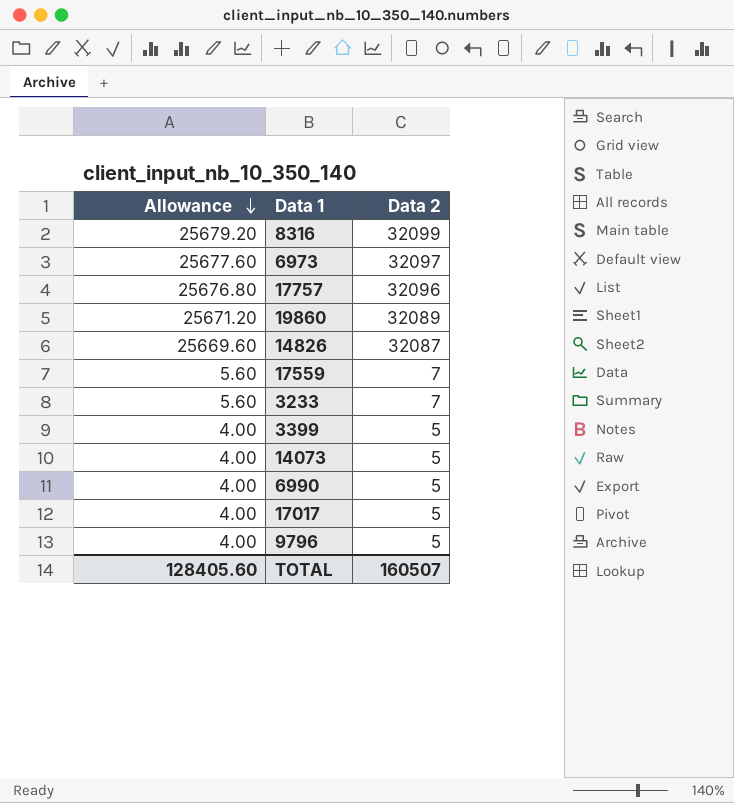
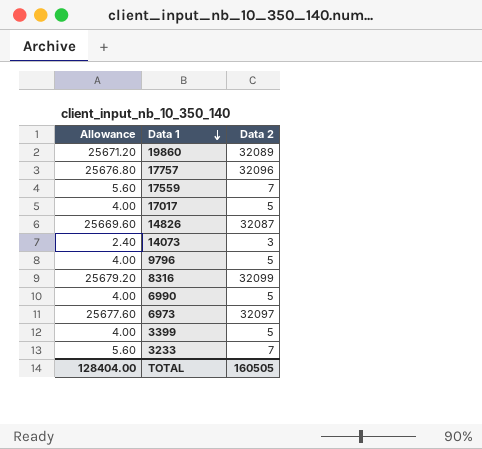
row order: Allowance descending -> Data 1 descending
14073 | Allowance: 4.00 -> 2.40
14073 | Data 2: 5 -> 3
TOTAL | Allowance: 128405.60 -> 128404.00
TOTAL | Data 2: 160507 -> 160505

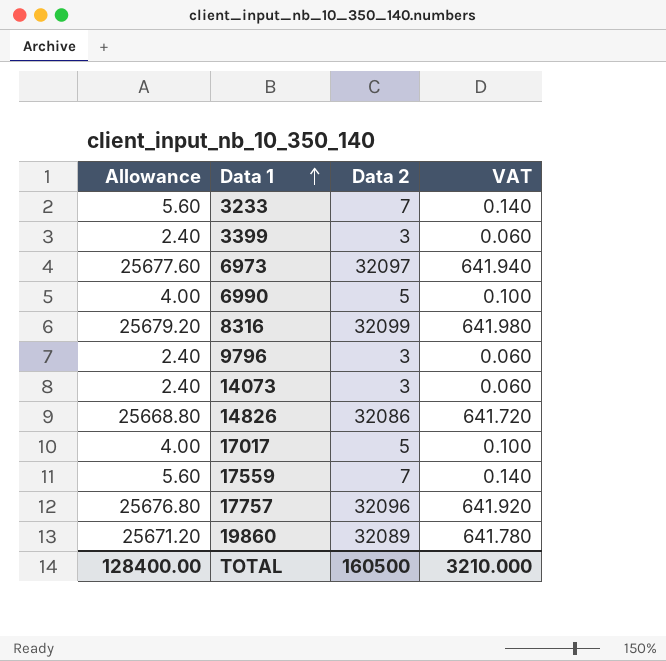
row order: Data 1 descending -> Data 1 ascending
column VAT | formula: none -> [Data 2] * 0.02
3399 | Allowance: 4.00 -> 2.40
3399 | Data 2: 5 -> 3
9796 | Allowance: 4.00 -> 2.40
9796 | Data 2: 5 -> 3
14826 | Allowance: 25669.60 -> 25668.80
14826 | Data 2: 32087 -> 32086
TOTAL | Allowance: 128404.00 -> 128400.00
TOTAL | Data 2: 160505 -> 160500

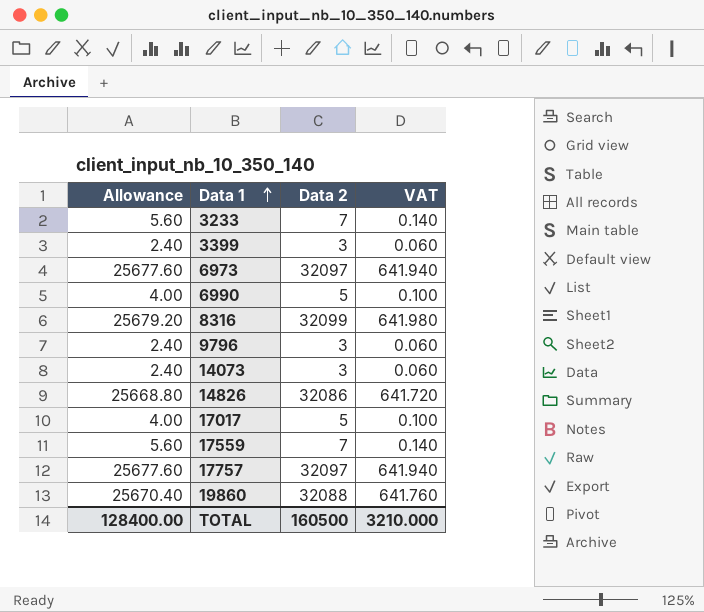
17757 | Allowance: 25676.80 -> 25677.60
17757 | Data 2: 32096 -> 32097
17757 | VAT: 641.920 -> 641.940
19860 | Allowance: 25671.20 -> 25670.40
19860 | Data 2: 32089 -> 32088
19860 | VAT: 641.780 -> 641.760

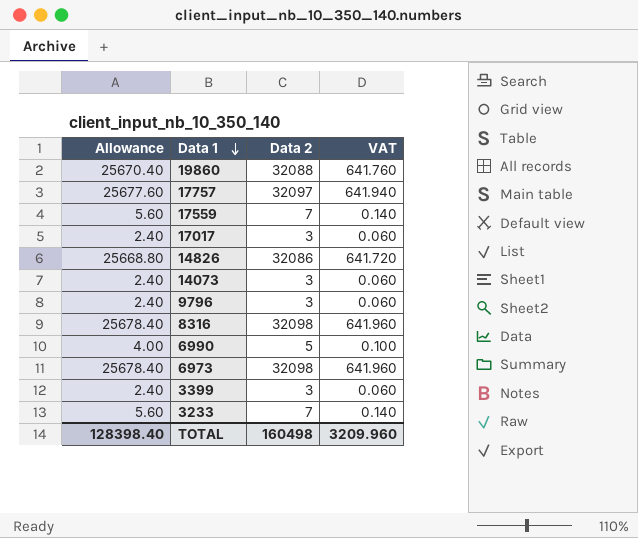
row order: Data 1 ascending -> Data 1 descending
17017 | Allowance: 4.00 -> 2.40
17017 | Data 2: 5 -> 3
17017 | VAT: 0.100 -> 0.060
8316 | Allowance: 25679.20 -> 25678.40
8316 | Data 2: 32099 -> 32098
8316 | VAT: 641.980 -> 641.960
6973 | Allowance: 25677.60 -> 25678.40
6973 | Data 2: 32097 -> 32098
6973 | VAT: 641.940 -> 641.960
TOTAL | Allowance: 128400.00 -> 128398.40
TOTAL | Data 2: 160500 -> 160498
TOTAL | VAT: 3210.000 -> 3209.960

